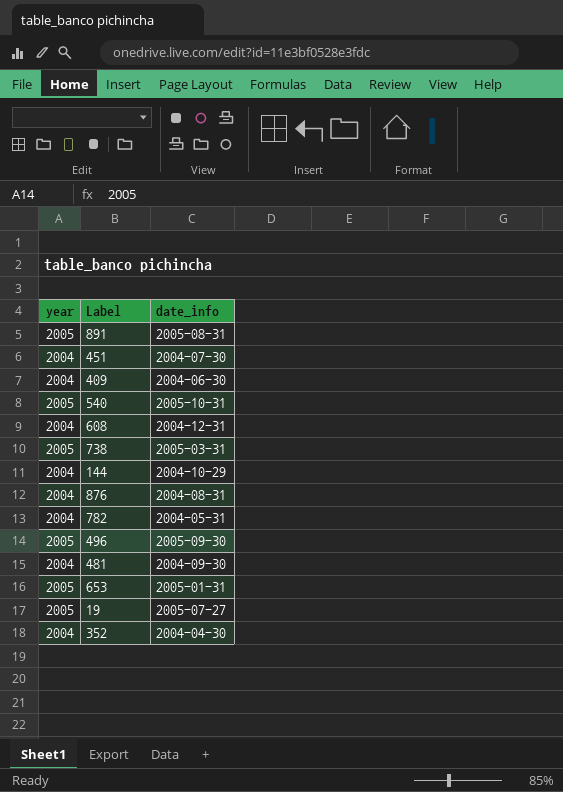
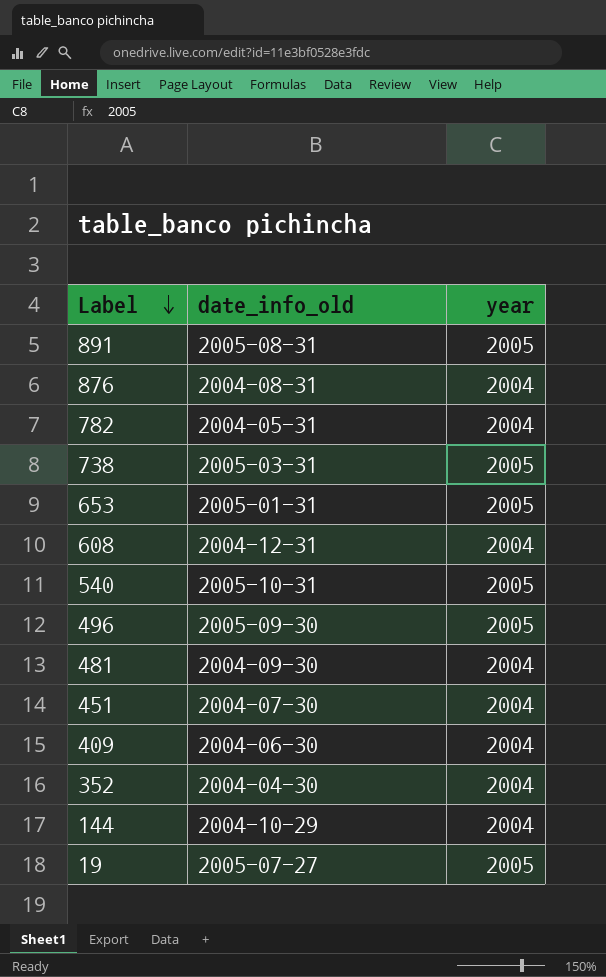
row order: none -> Label descending
column name: date_info -> date_info_old
column year | position: 1 -> 3

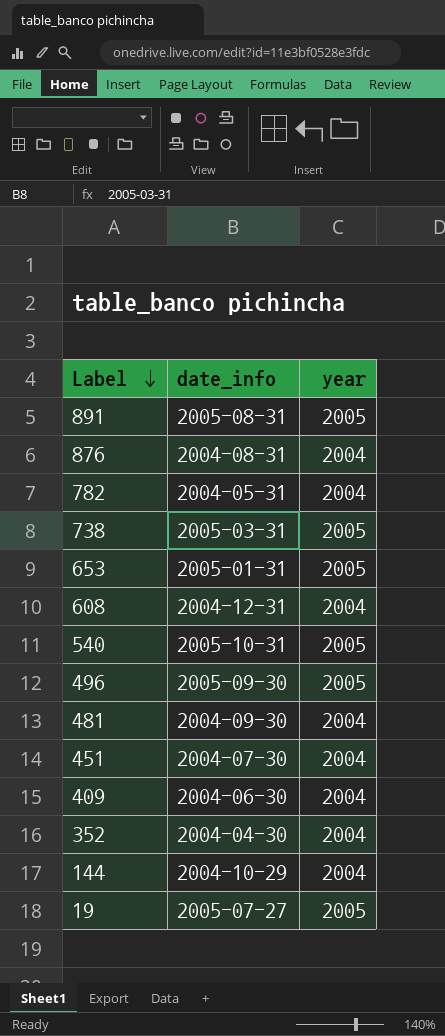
column name: date_info_old -> date_info

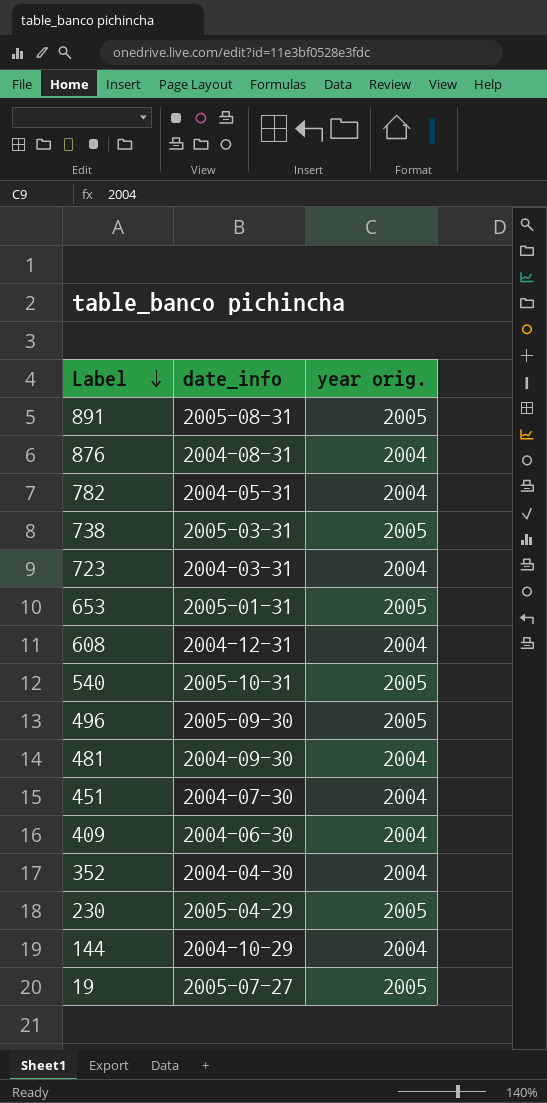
column name: year -> year orig.
row 723: none -> 2004-03-31 | 2004
row 230: none -> 2005-04-29 | 2005

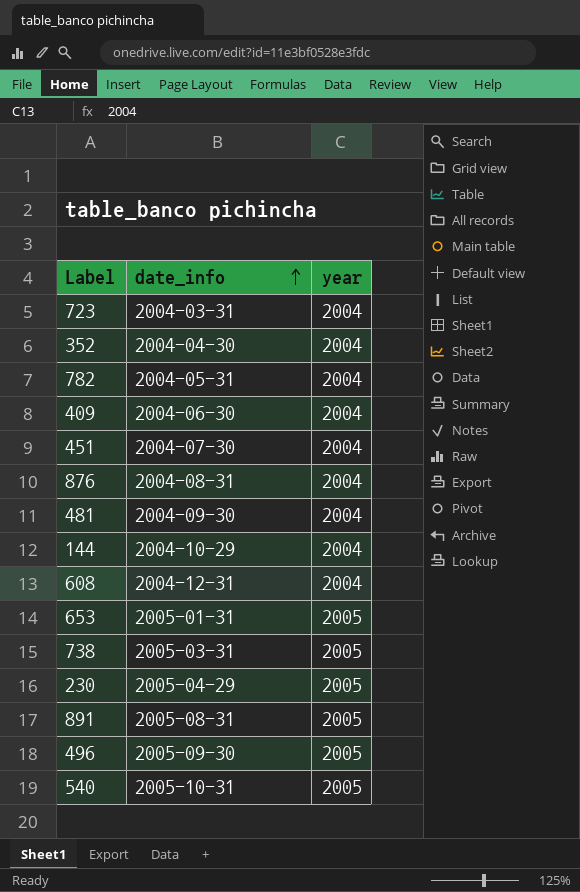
row order: Label descending -> date_info ascending
column name: year orig. -> year
row 19: 2005-07-27 | 2005 -> none

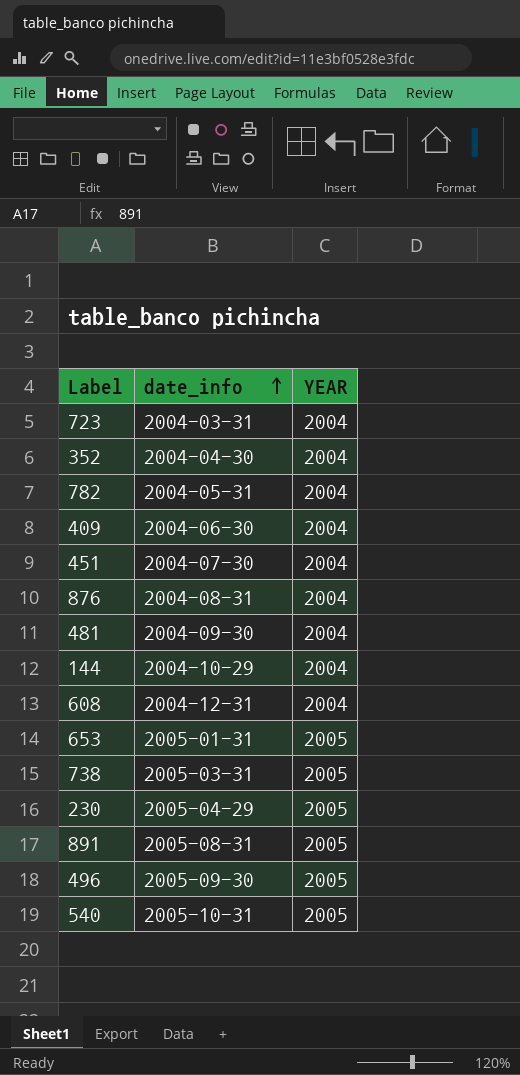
column name: year -> YEAR

